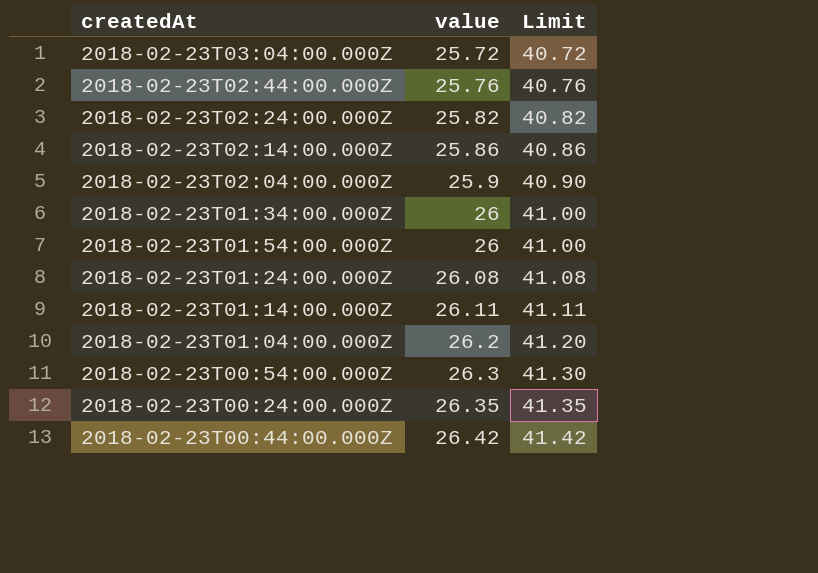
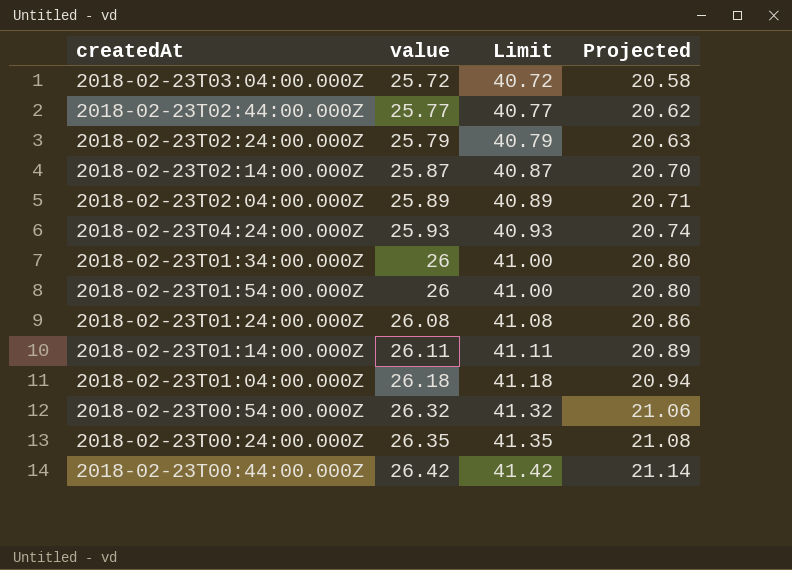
column Projected | formula: none -> [value] * 0.8
2018-02-23T02:44:00.000Z | value: 25.76 -> 25.77
2018-02-23T02:44:00.000Z | Limit: 40.76 -> 40.77
2018-02-23T02:24:00.000Z | value: 25.82 -> 25.79
2018-02-23T02:24:00.000Z | Limit: 40.82 -> 40.79
2018-02-23T02:14:00.000Z | value: 25.86 -> 25.87
2018-02-23T02:14:00.000Z | Limit: 40.86 -> 40.87
2018-02-23T02:04:00.000Z | value: 25.9 -> 25.89
2018-02-23T02:04:00.000Z | Limit: 40.90 -> 40.89
row 2018-02-23T04:24:00.000Z: none -> 25.93 | 40.93 | 20.74
2018-02-23T01:04:00.000Z | value: 26.2 -> 26.18
2018-02-23T01:04:00.000Z | Limit: 41.20 -> 41.18
2018-02-23T00:54:00.000Z | value: 26.3 -> 26.32
2018-02-23T00:54:00.000Z | Limit: 41.30 -> 41.32

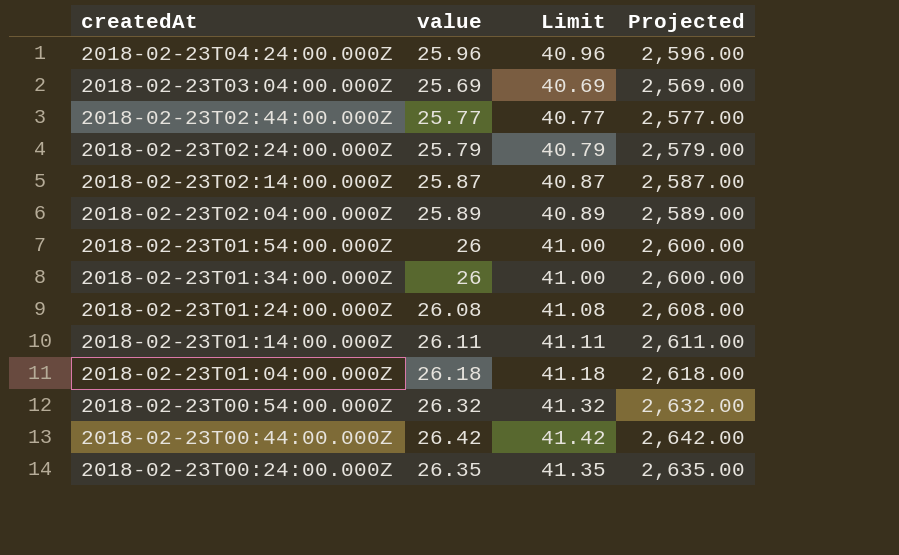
row order: value ascending -> createdAt descending
column Projected | formula: [value] * 0.8 -> [value] * 100
2018-02-23T04:24:00.000Z | value: 25.93 -> 25.96
2018-02-23T04:24:00.000Z | Limit: 40.93 -> 40.96
2018-02-23T03:04:00.000Z | value: 25.72 -> 25.69
2018-02-23T03:04:00.000Z | Limit: 40.72 -> 40.69

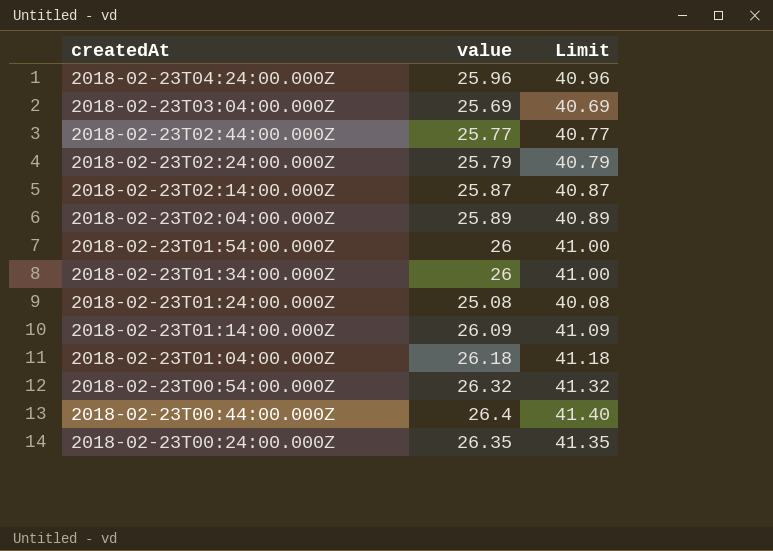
column Projected | formula: [value] * 100 -> none
2018-02-23T01:24:00.000Z | value: 26.08 -> 25.08
2018-02-23T01:24:00.000Z | Limit: 41.08 -> 40.08
2018-02-23T01:14:00.000Z | value: 26.11 -> 26.09
2018-02-23T01:14:00.000Z | Limit: 41.11 -> 41.09
2018-02-23T00:44:00.000Z | value: 26.42 -> 26.4
2018-02-23T00:44:00.000Z | Limit: 41.42 -> 41.40

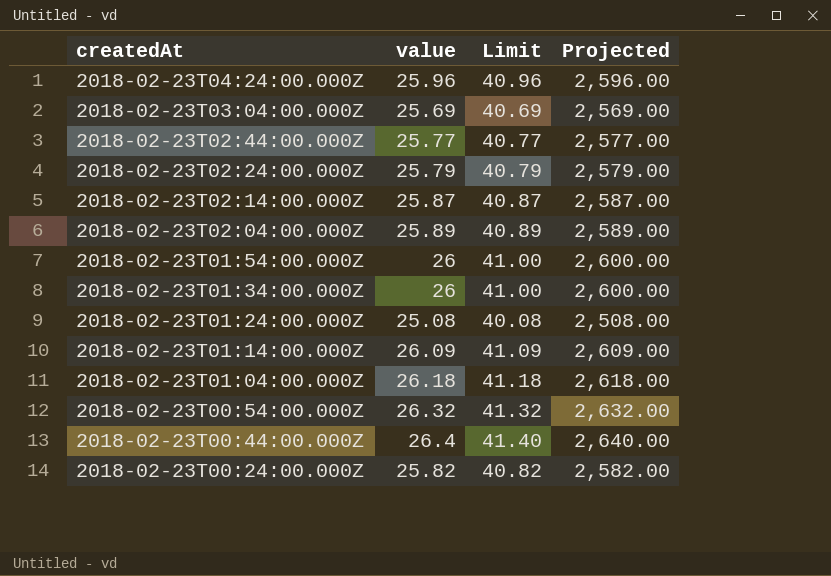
column Projected | formula: none -> [value] * 100
2018-02-23T00:24:00.000Z | value: 26.35 -> 25.82
2018-02-23T00:24:00.000Z | Limit: 41.35 -> 40.82

